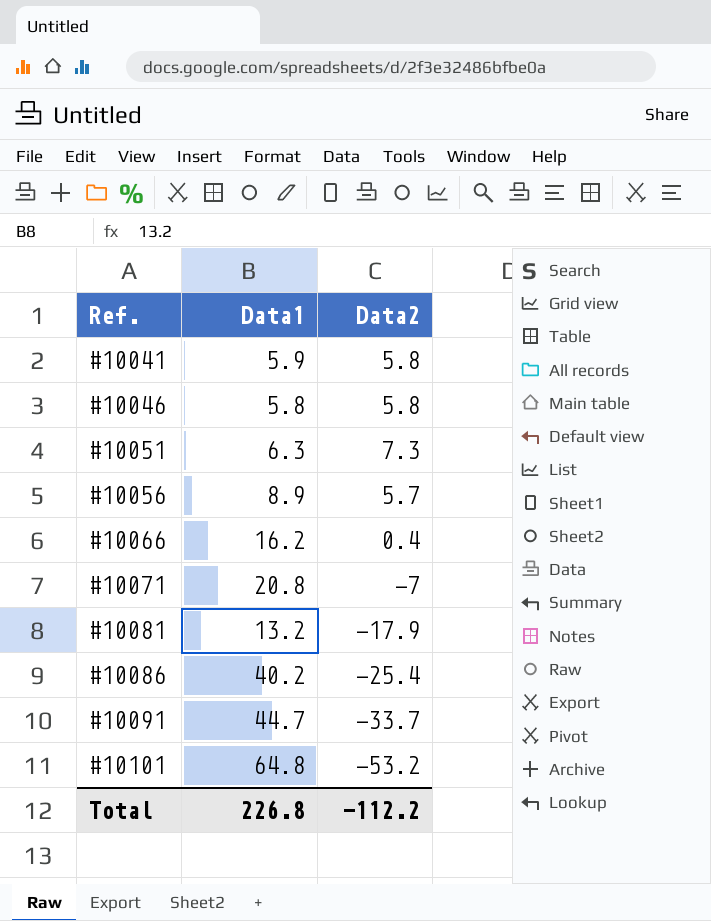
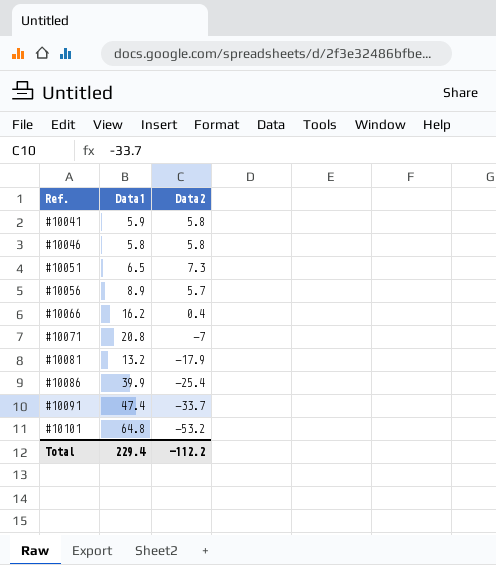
#10051 | Data1: 6.3 -> 6.5
#10086 | Data1: 40.2 -> 39.9
#10091 | Data1: 44.7 -> 47.4
Total | Data1: 226.8 -> 229.4

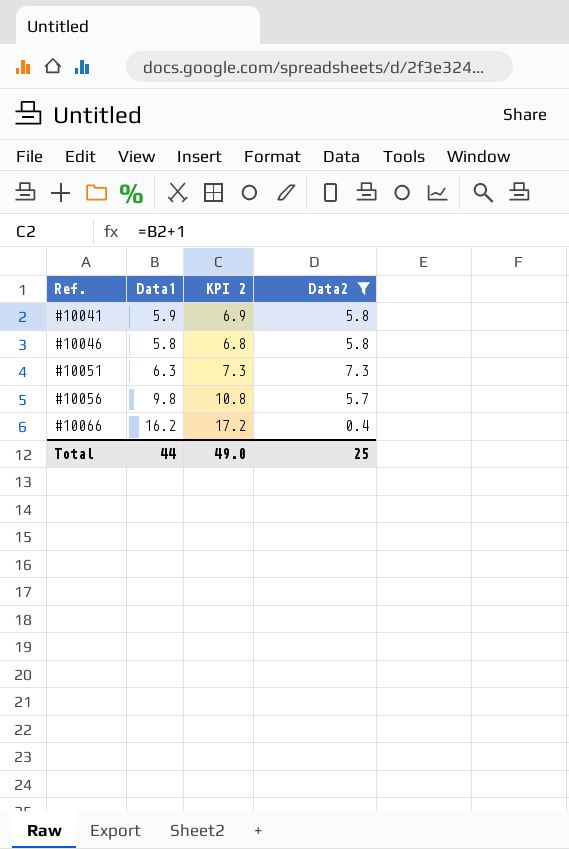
filter: none -> Data2 >= 0.4
column KPI 2 | formula: none -> [Data1] + 1
#10051 | Data1: 6.5 -> 6.3
#10056 | Data1: 8.9 -> 9.8
Total | Data1: 229.4 -> 44
Total | Data2: -112.2 -> 25

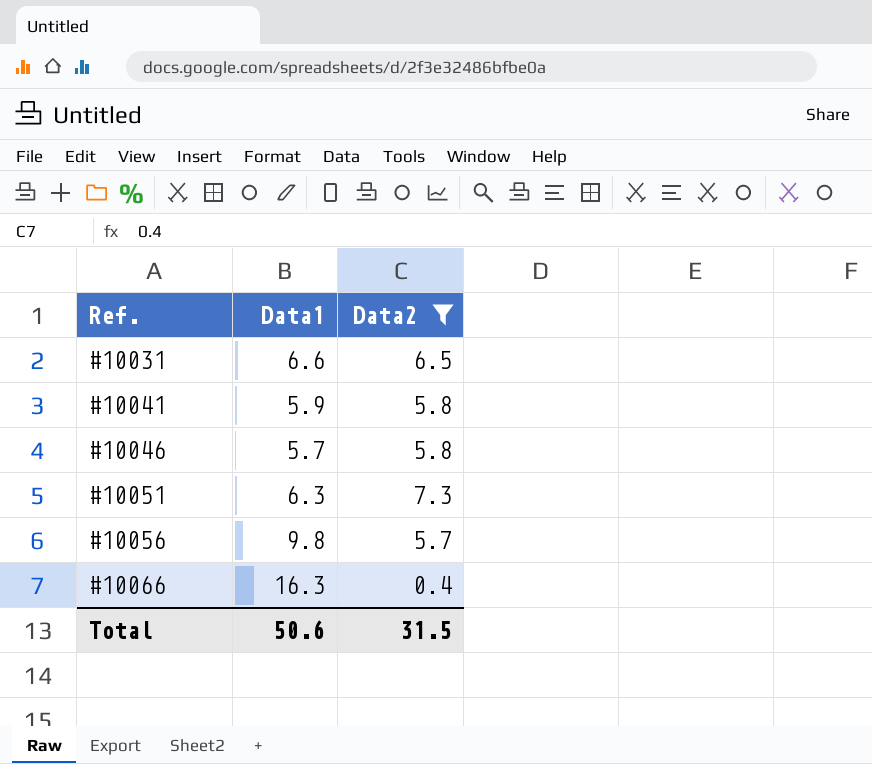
column KPI 2 | formula: [Data1] + 1 -> none
row #10031: none -> 6.6 | 6.5
#10046 | Data1: 5.8 -> 5.7
#10066 | Data1: 16.2 -> 16.3
Total | Data1: 44 -> 50.6
Total | Data2: 25 -> 31.5

